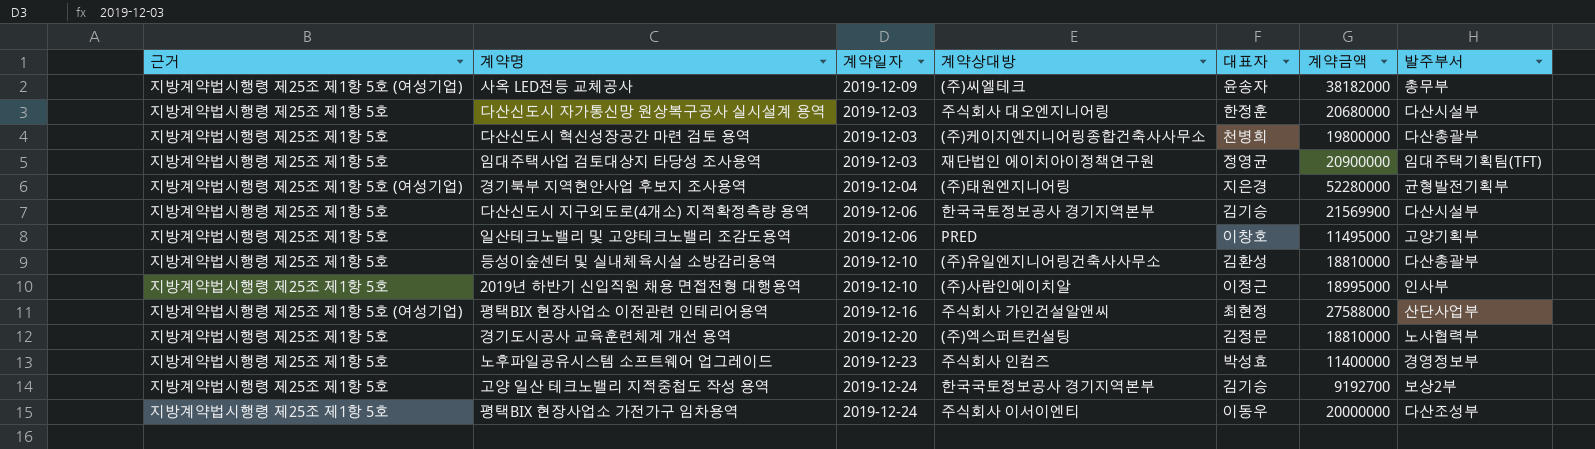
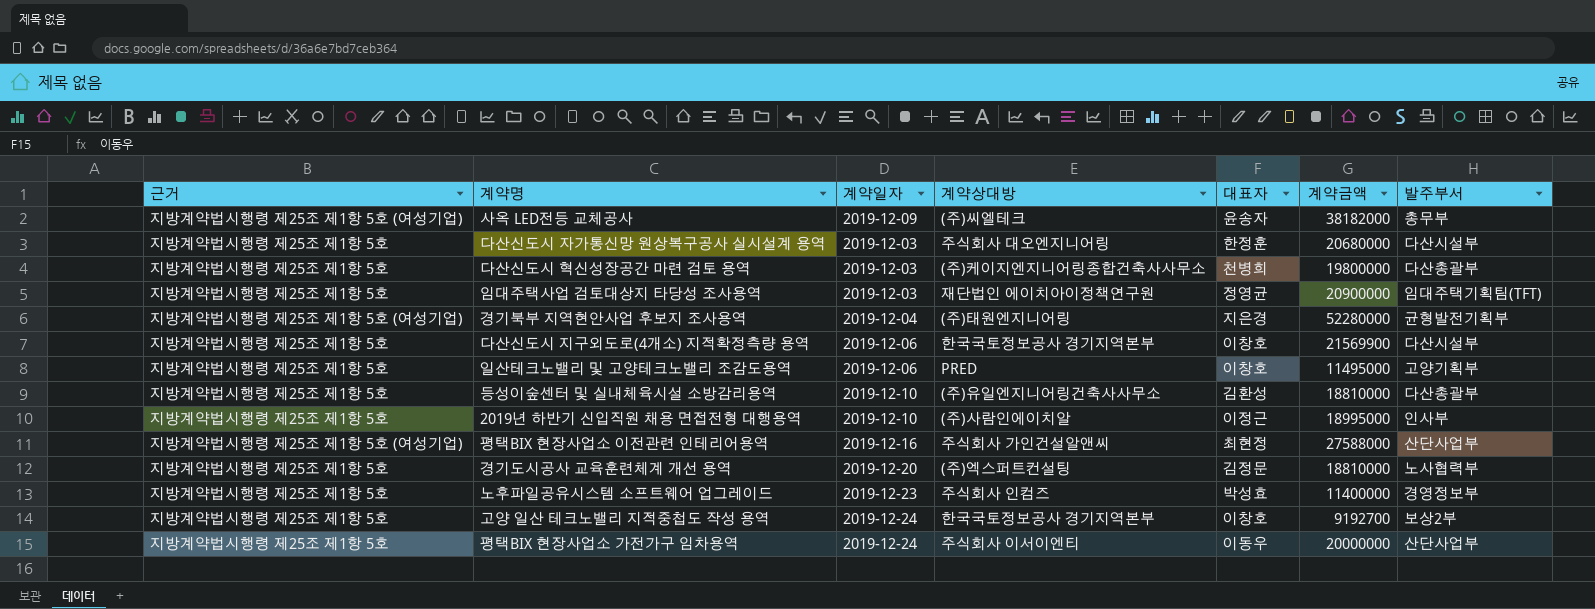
다산신도시 지구외도로(4개소) 지적확정측량 용역 | 대표자: 김기승 -> 이창호
고양 일산 테크노밸리 지적중첩도 작성 용역 | 대표자: 김기승 -> 이창호
평택BIX 현장사업소 가전가구 임차용역 | 발주부서: 다산조성부 -> 산단사업부

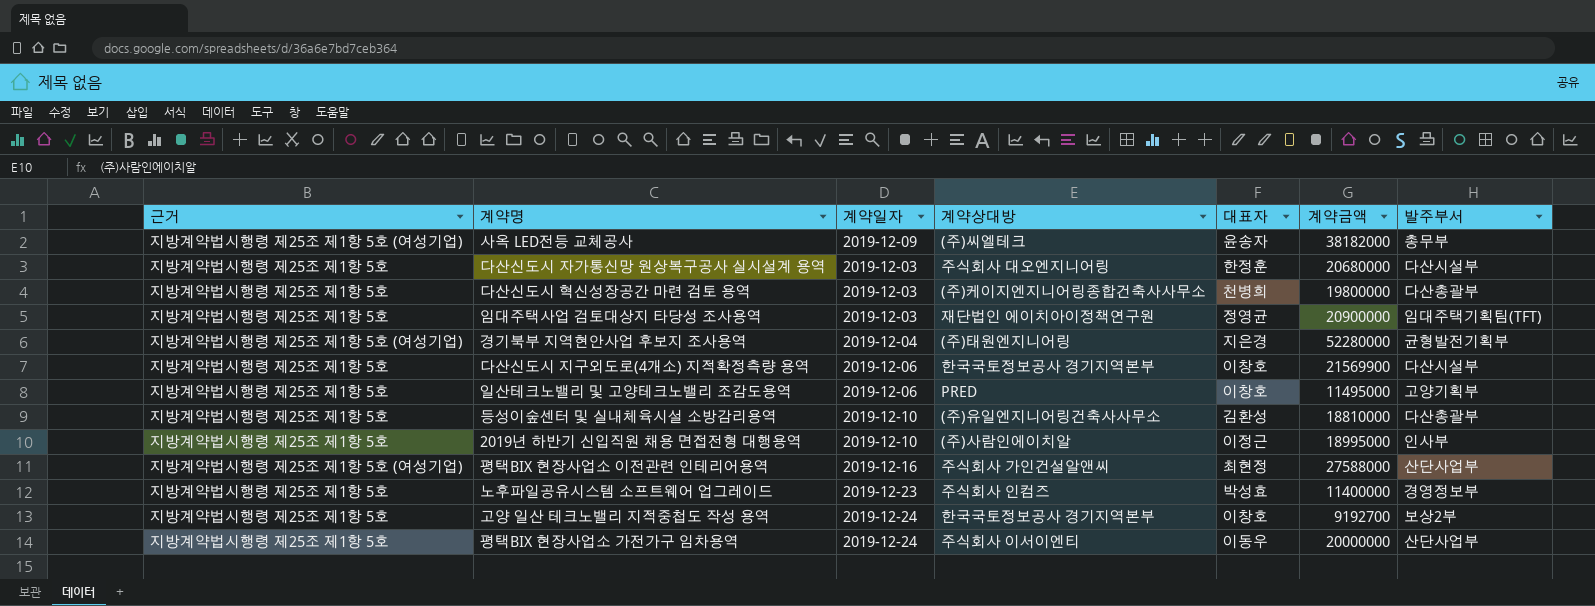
row 경기도시공사 교육훈련체계 개선 용역: 지방계약법시행령 제25조 제1항 5호 | 2019-12-20 | (주)엑스퍼트컨설팅 | 김정문 | 18810000 | 노사협력부 -> none

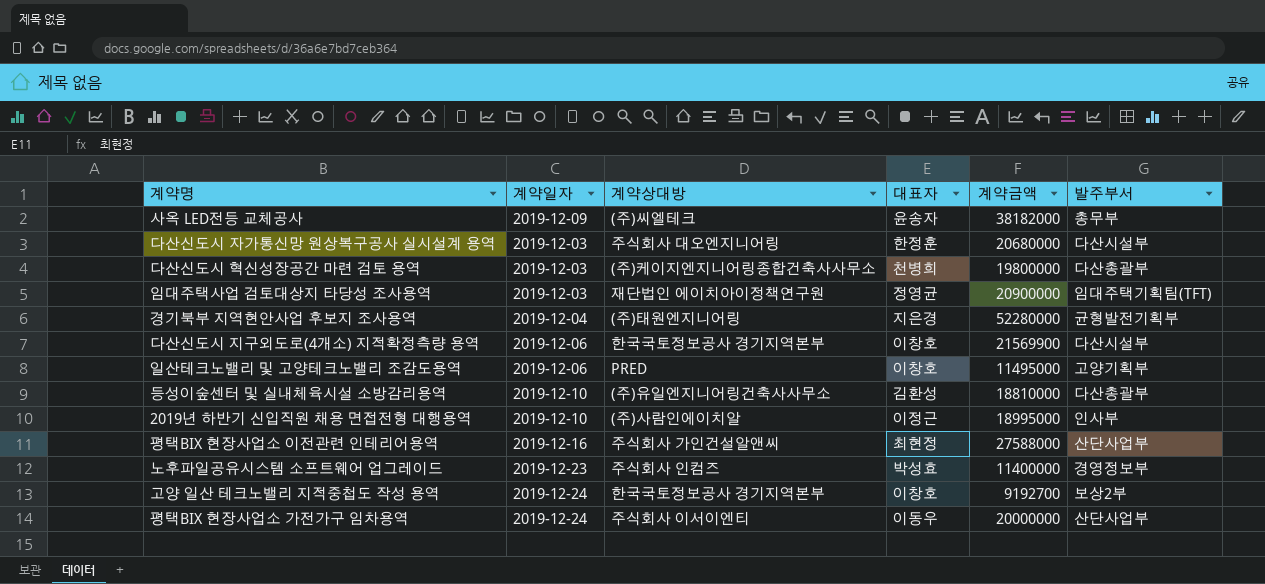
column 근거 | position: 1 -> none

